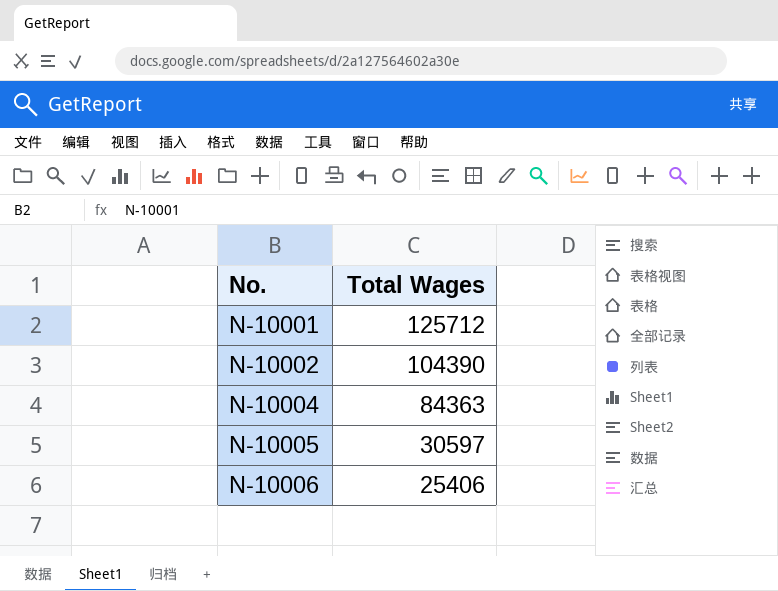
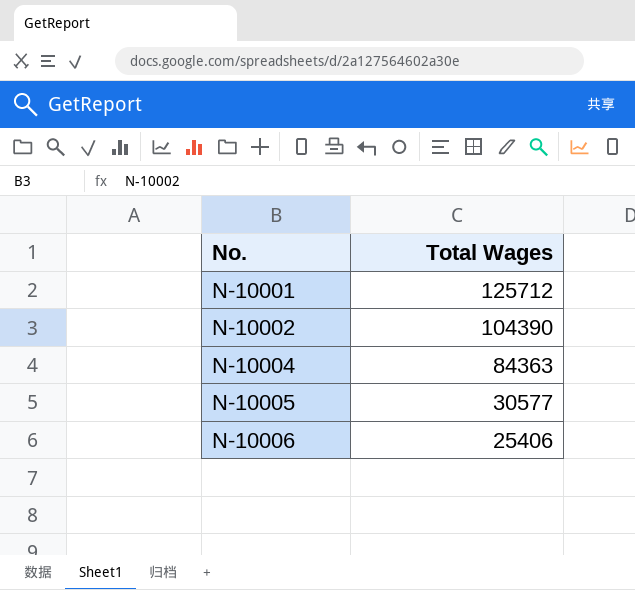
N-10005 | Total Wages: 30597 -> 30577

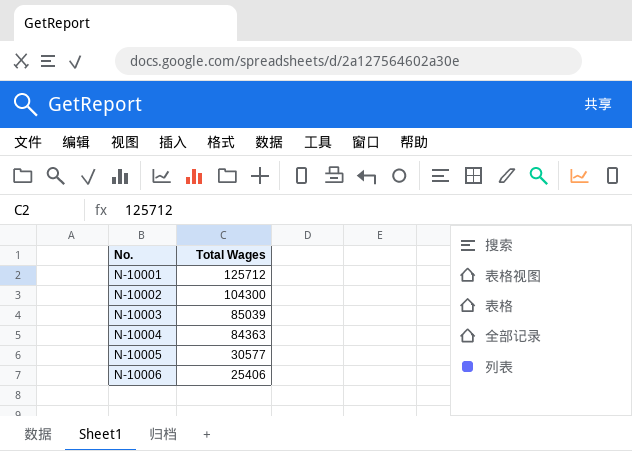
N-10002 | Total Wages: 104390 -> 104300
row N-10003: none -> 85039

